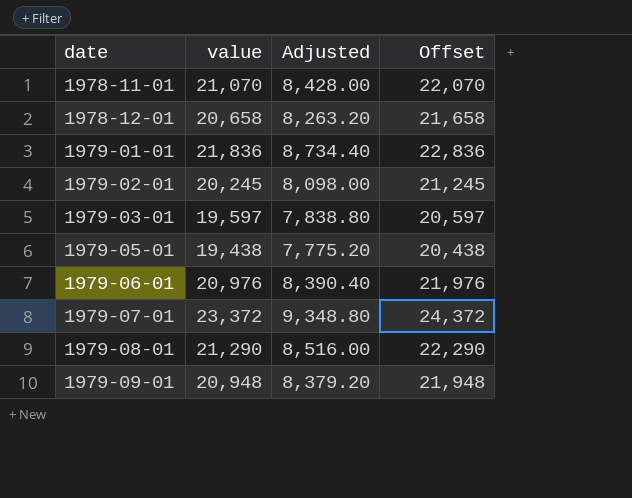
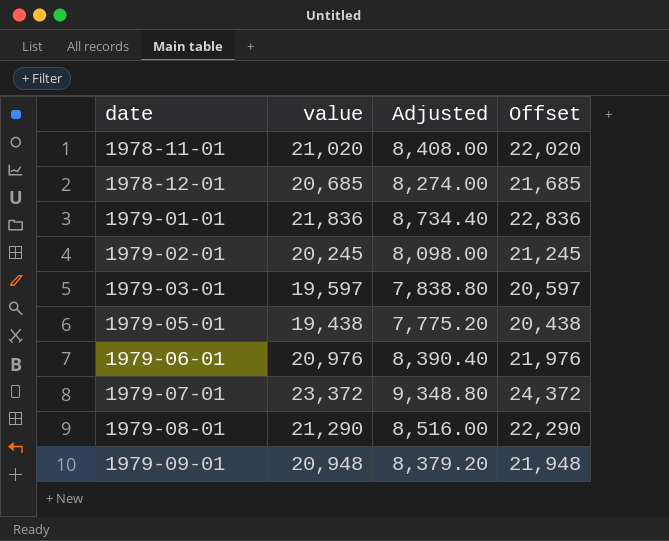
1978-11-01 | value: 21,070 -> 21,020
1978-11-01 | Adjusted: 8,428.00 -> 8,408.00
1978-11-01 | Offset: 22,070 -> 22,020
1978-12-01 | value: 20,658 -> 20,685
1978-12-01 | Adjusted: 8,263.20 -> 8,274.00
1978-12-01 | Offset: 21,658 -> 21,685

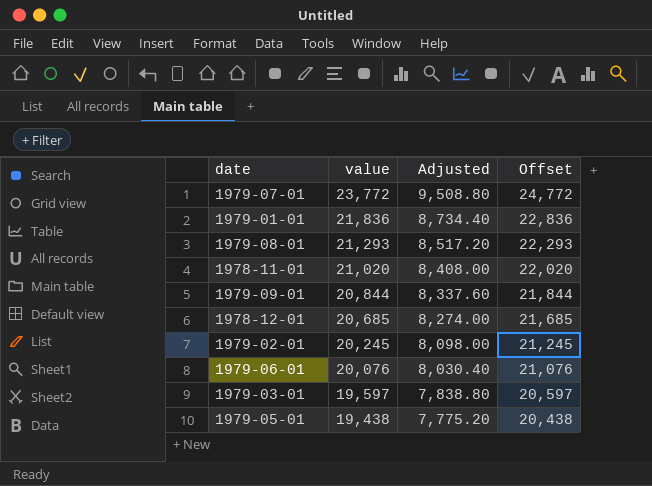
row order: date ascending -> value descending
1979-07-01 | value: 23,372 -> 23,772
1979-07-01 | Adjusted: 9,348.80 -> 9,508.80
1979-07-01 | Offset: 24,372 -> 24,772
1979-08-01 | value: 21,290 -> 21,293
1979-08-01 | Adjusted: 8,516.00 -> 8,517.20
1979-08-01 | Offset: 22,290 -> 22,293
1979-09-01 | value: 20,948 -> 20,844
1979-09-01 | Adjusted: 8,379.20 -> 8,337.60
1979-09-01 | Offset: 21,948 -> 21,844
1979-06-01 | value: 20,976 -> 20,076
1979-06-01 | Adjusted: 8,390.40 -> 8,030.40
1979-06-01 | Offset: 21,976 -> 21,076

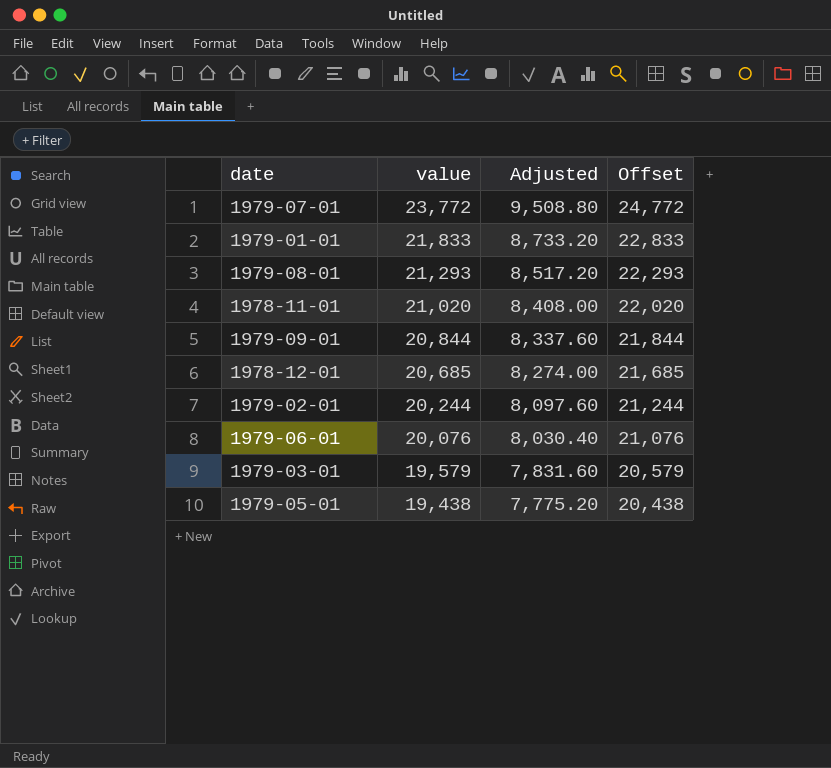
1979-01-01 | value: 21,836 -> 21,833
1979-01-01 | Adjusted: 8,734.40 -> 8,733.20
1979-01-01 | Offset: 22,836 -> 22,833
1979-02-01 | value: 20,245 -> 20,244
1979-02-01 | Adjusted: 8,098.00 -> 8,097.60
1979-02-01 | Offset: 21,245 -> 21,244
1979-03-01 | value: 19,597 -> 19,579
1979-03-01 | Adjusted: 7,838.80 -> 7,831.60
1979-03-01 | Offset: 20,597 -> 20,579

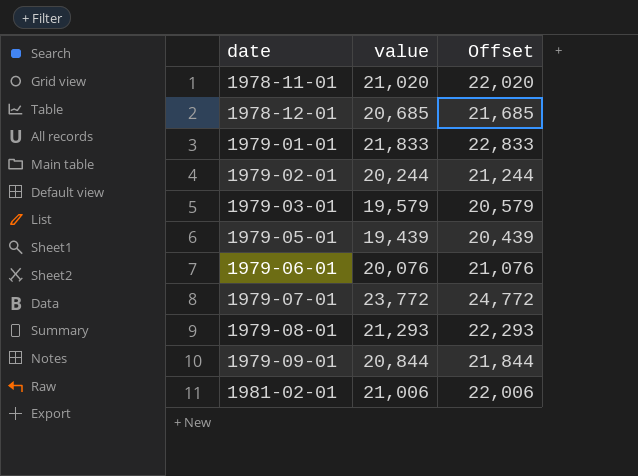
row order: value descending -> date ascending
column Adjusted | formula: [value] * 0.4 -> none
1979-05-01 | value: 19,438 -> 19,439
1979-05-01 | Offset: 20,438 -> 20,439
row 1981-02-01: none -> 21,006 | 22,006

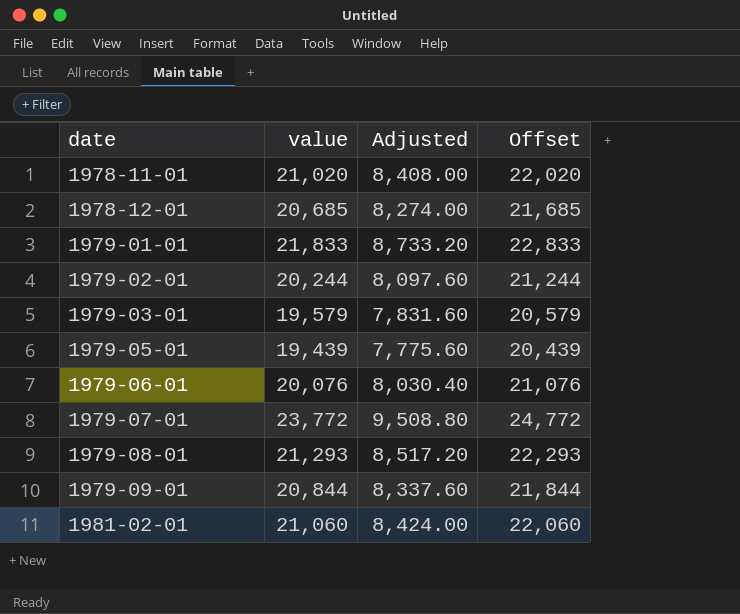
column Adjusted | formula: none -> [value] * 0.4
1981-02-01 | value: 21,006 -> 21,060
1981-02-01 | Offset: 22,006 -> 22,060

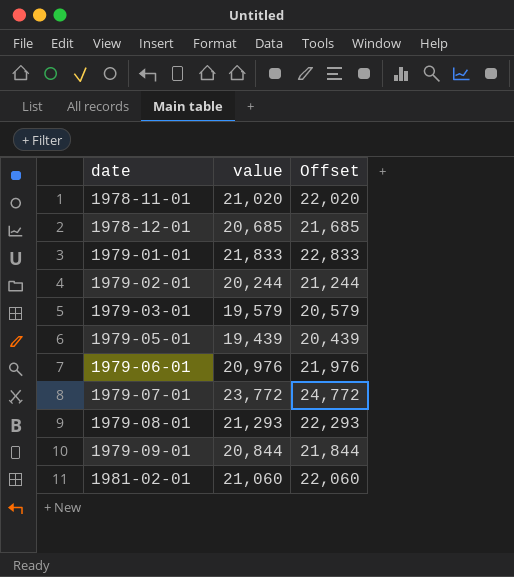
column Adjusted | formula: [value] * 0.4 -> none
1979-06-01 | value: 20,076 -> 20,976
1979-06-01 | Offset: 21,076 -> 21,976

